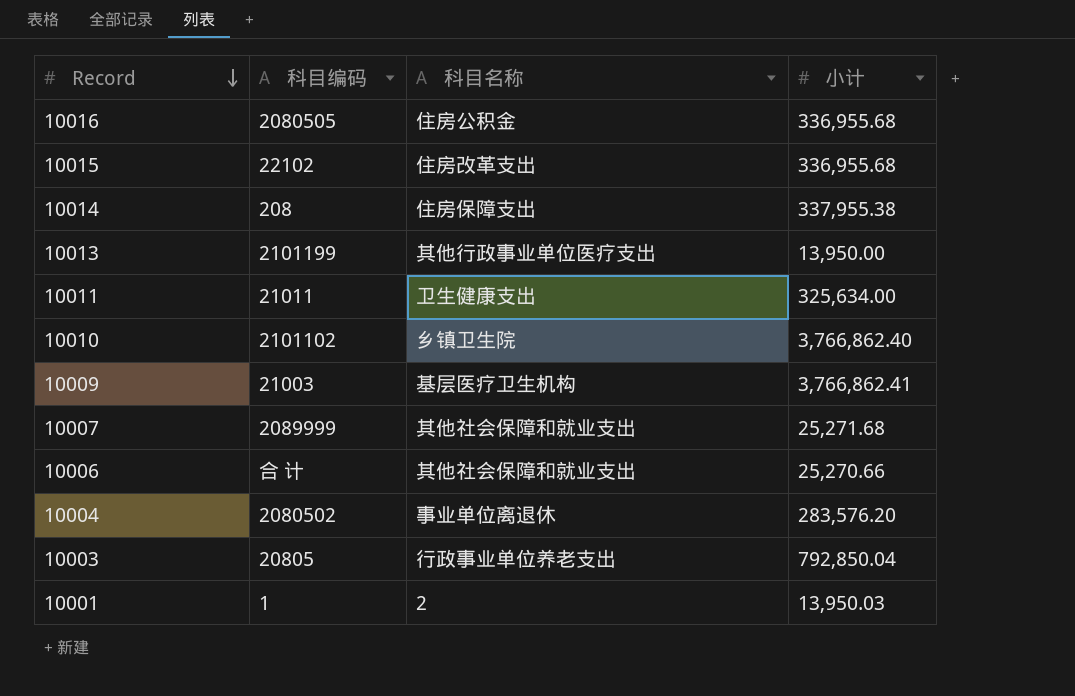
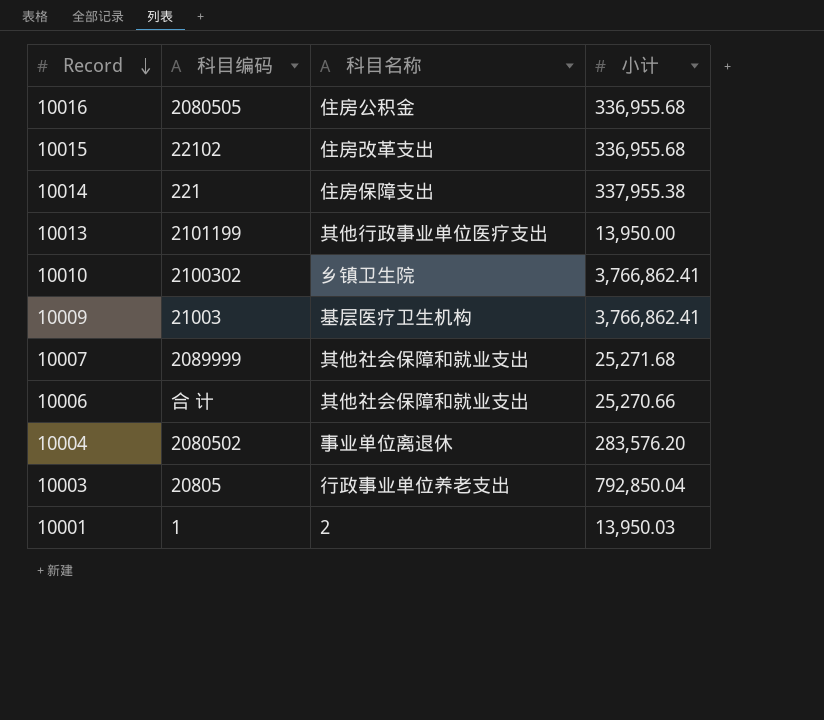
row 10011: 21011 | 卫生健康支出 | 325,634.00 -> none
10014 | 科目编码: 208 -> 221
10010 | 科目编码: 2101102 -> 2100302
10010 | 小计: 3,766,862.40 -> 3,766,862.41

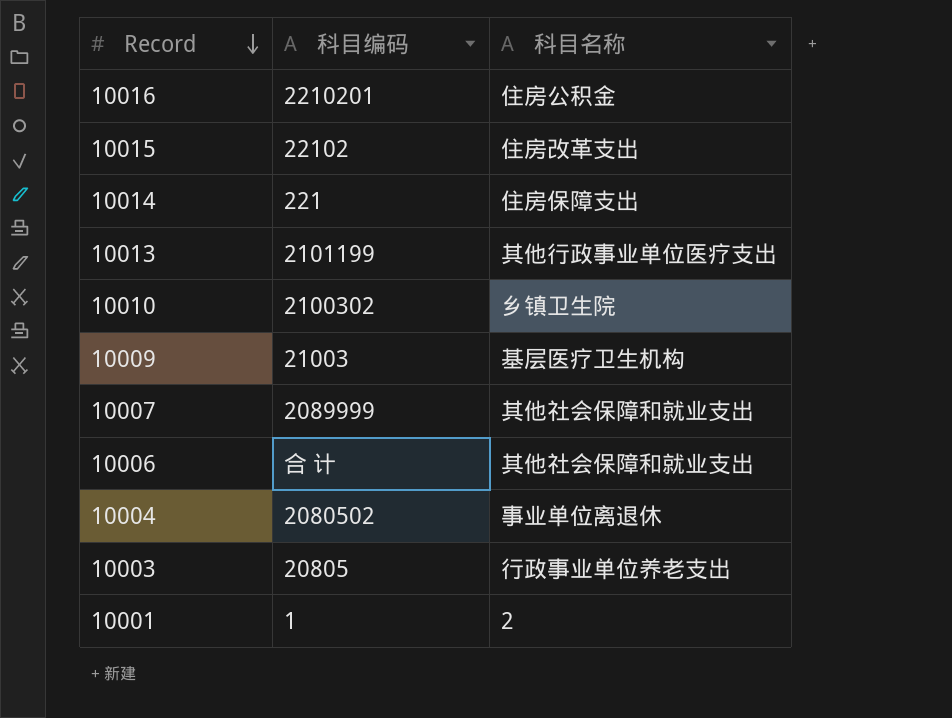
column 小计 | position: 4 -> none
10016 | 科目编码: 2080505 -> 2210201

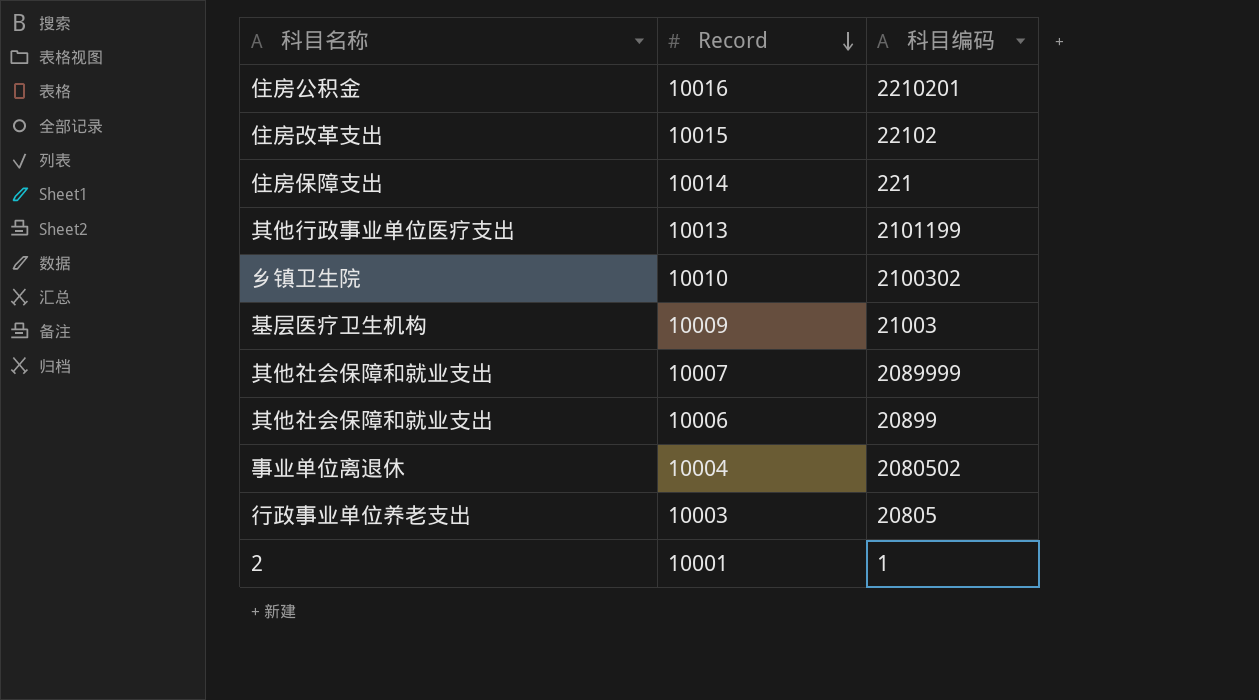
column 科目名称 | position: 3 -> 1
10006 | 科目编码: 合 计 -> 20899

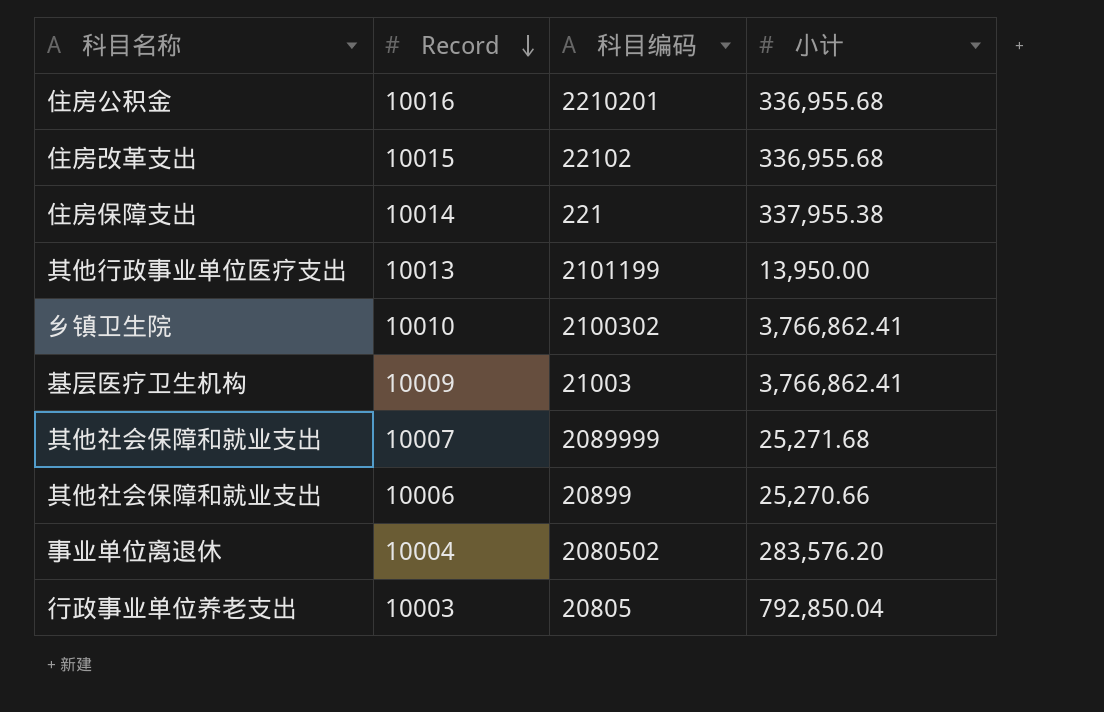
column 小计 | position: none -> 4
row 10001: 2 | 1 -> none

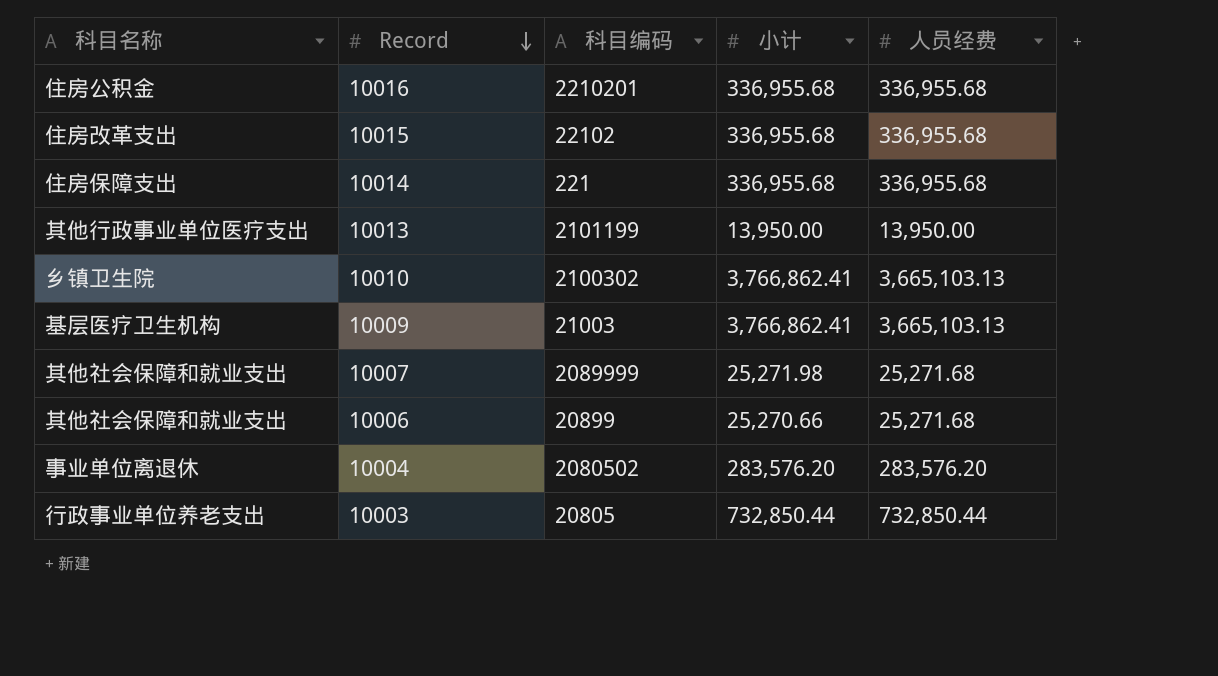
column 人员经费 | position: none -> 5
10014 | 小计: 337,955.38 -> 336,955.68
10007 | 小计: 25,271.68 -> 25,271.98
10003 | 小计: 792,850.04 -> 732,850.44

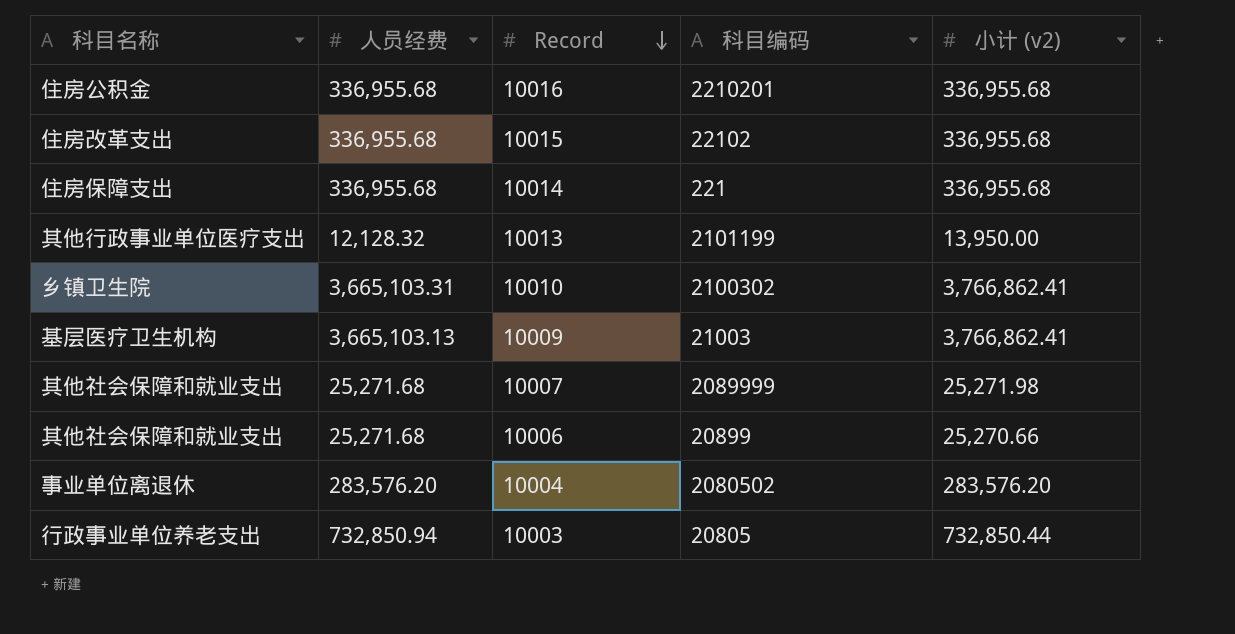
column 人员经费 | position: 5 -> 2
column name: 小计 -> 小计 (v2)
10013 | 人员经费: 13,950.00 -> 12,128.32
10010 | 人员经费: 3,665,103.13 -> 3,665,103.31
10003 | 人员经费: 732,850.44 -> 732,850.94

